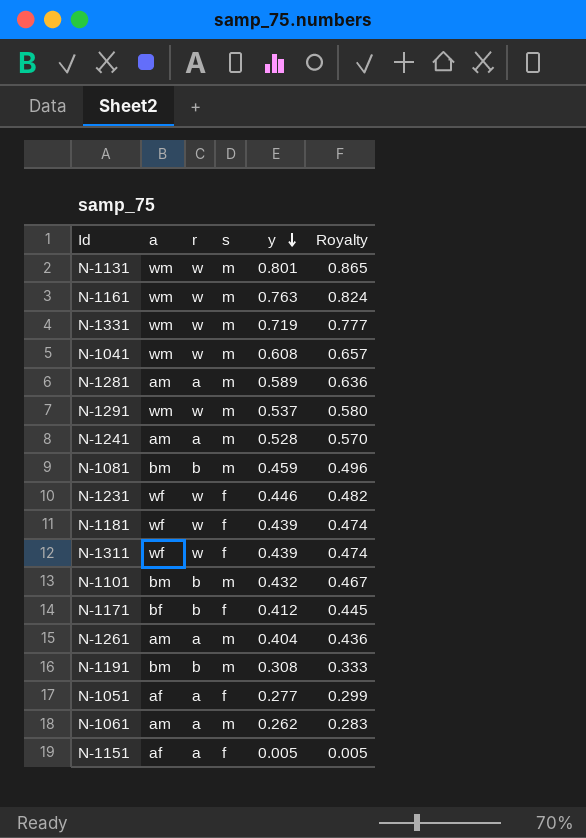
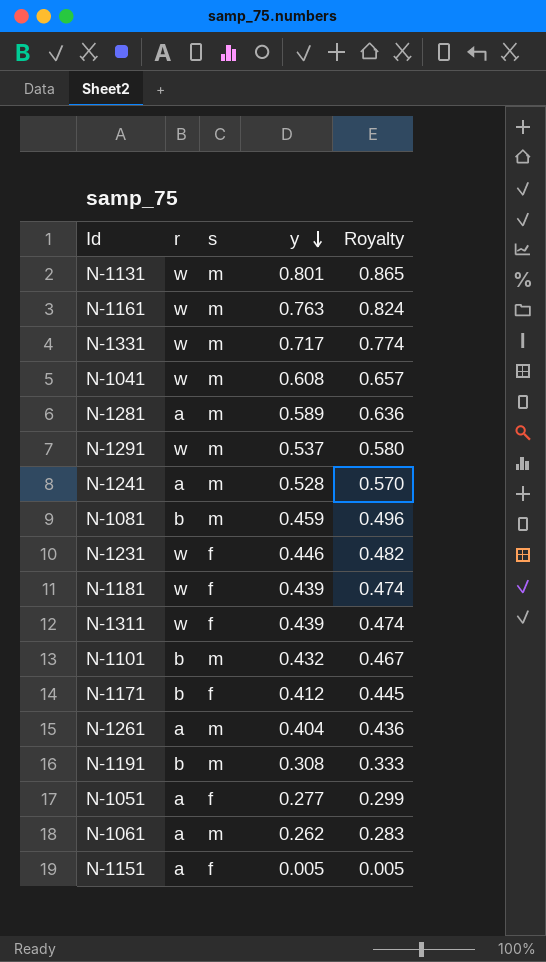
column a | position: 2 -> none
N-1331 | y: 0.719 -> 0.717
N-1331 | Royalty: 0.777 -> 0.774

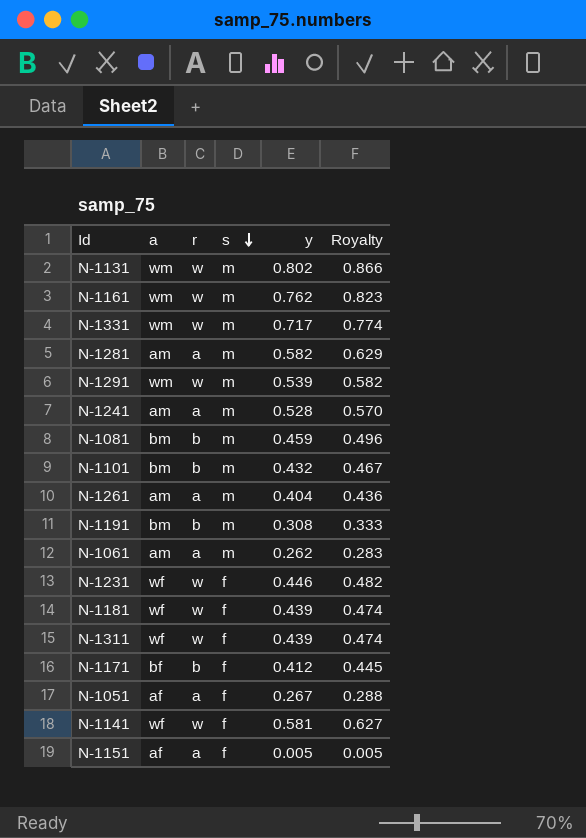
row order: y descending -> s descending
column a | position: none -> 2
row N-1041: w | m | 0.608 | 0.657 -> none
N-1131 | y: 0.801 -> 0.802
N-1131 | Royalty: 0.865 -> 0.866
N-1161 | y: 0.763 -> 0.762
N-1161 | Royalty: 0.824 -> 0.823
N-1281 | y: 0.589 -> 0.582
N-1281 | Royalty: 0.636 -> 0.629
N-1291 | y: 0.537 -> 0.539
N-1291 | Royalty: 0.580 -> 0.582
N-1051 | y: 0.277 -> 0.267
N-1051 | Royalty: 0.299 -> 0.288
row N-1141: none -> wf | w | f | 0.581 | 0.627

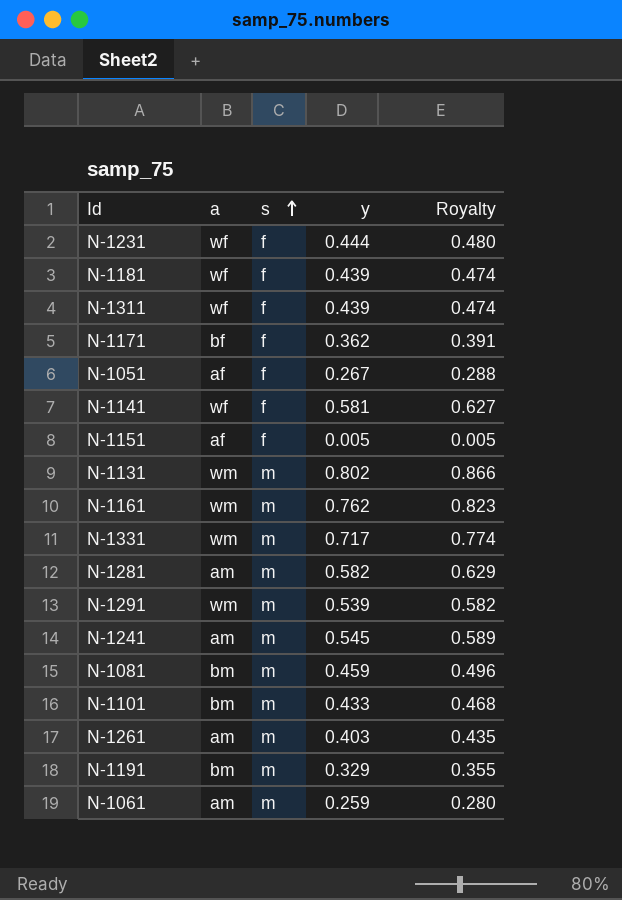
row order: s descending -> s ascending
column r | position: 3 -> none
N-1231 | y: 0.446 -> 0.444
N-1231 | Royalty: 0.482 -> 0.480
N-1171 | y: 0.412 -> 0.362
N-1171 | Royalty: 0.445 -> 0.391
N-1241 | y: 0.528 -> 0.545
N-1241 | Royalty: 0.570 -> 0.589
N-1101 | y: 0.432 -> 0.433
N-1101 | Royalty: 0.467 -> 0.468
N-1261 | y: 0.404 -> 0.403
N-1261 | Royalty: 0.436 -> 0.435
N-1191 | y: 0.308 -> 0.329
N-1191 | Royalty: 0.333 -> 0.355
N-1061 | y: 0.262 -> 0.259
N-1061 | Royalty: 0.283 -> 0.280

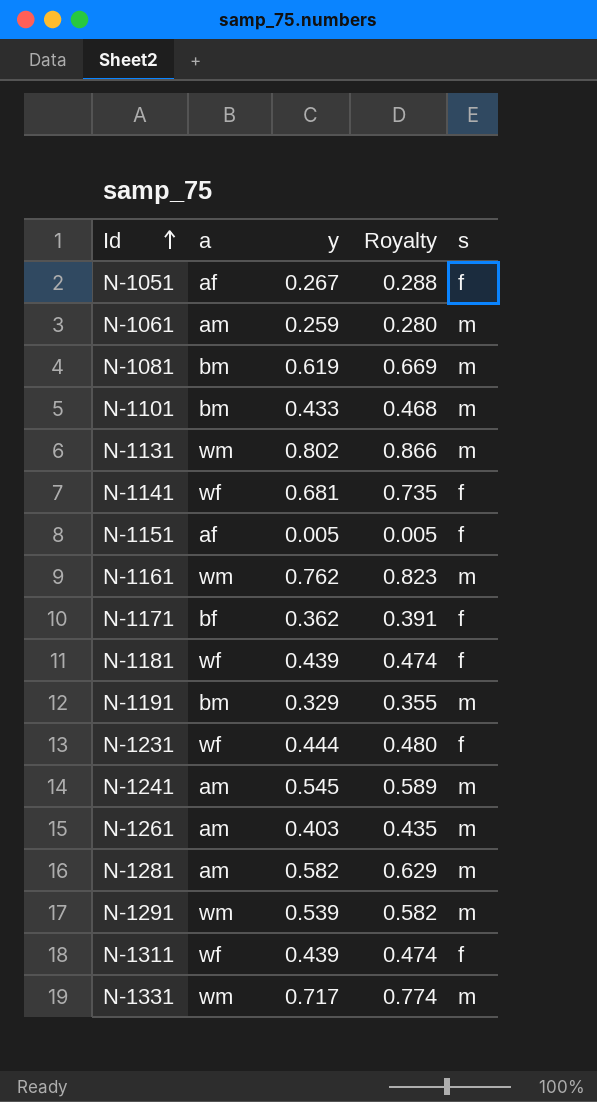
row order: s ascending -> Id ascending
column s | position: 3 -> 5
N-1081 | y: 0.459 -> 0.619
N-1081 | Royalty: 0.496 -> 0.669
N-1141 | y: 0.581 -> 0.681
N-1141 | Royalty: 0.627 -> 0.735

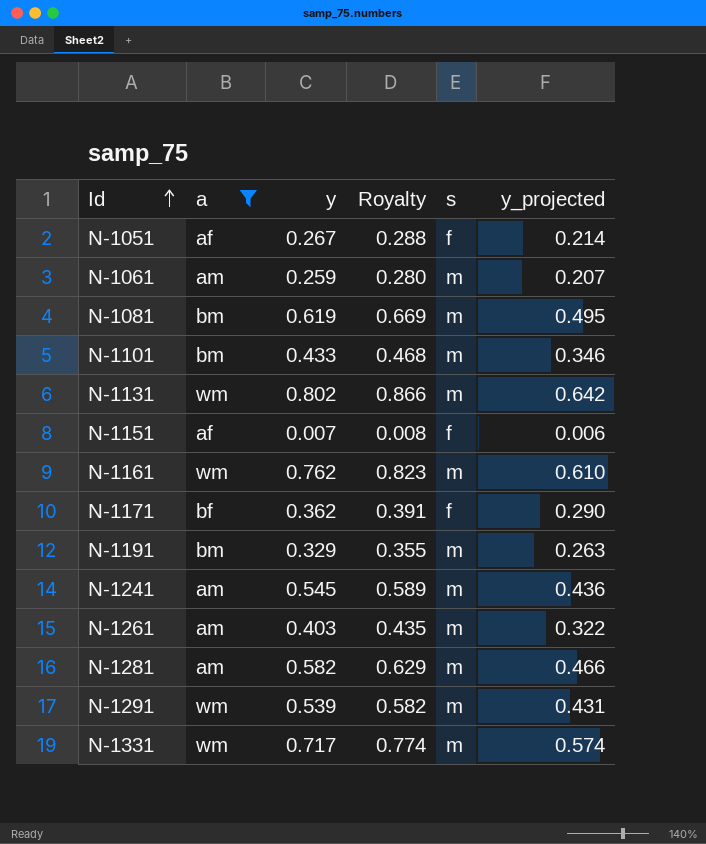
filter: none -> a != wf
column y_projected | formula: none -> [y] * 0.8
N-1151 | y: 0.005 -> 0.007
N-1151 | Royalty: 0.005 -> 0.008

